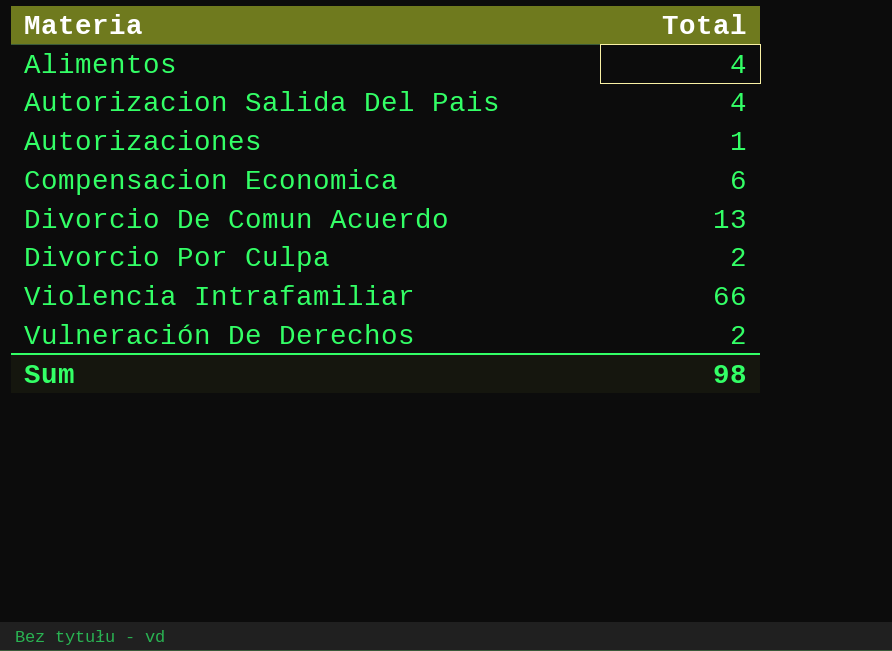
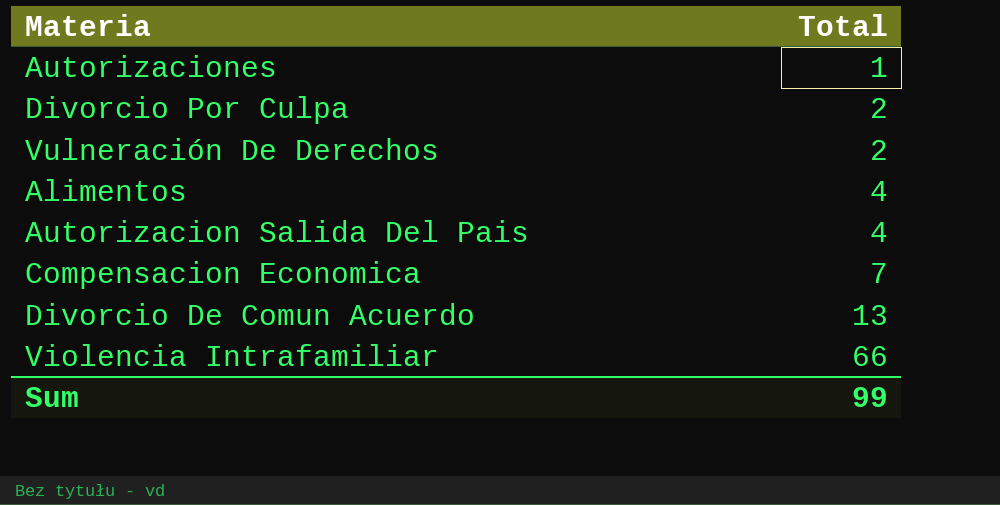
row order: Materia ascending -> Total ascending
Compensacion Economica | Total: 6 -> 7
Sum | Total: 98 -> 99

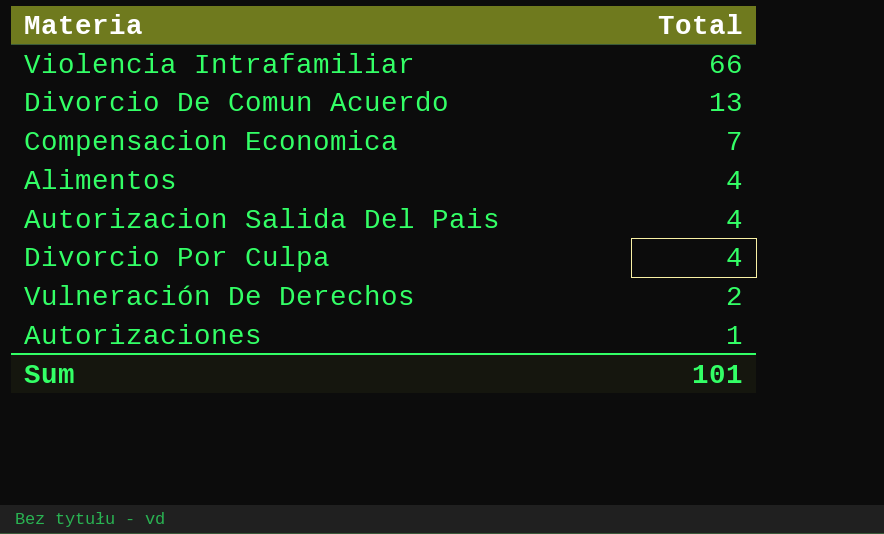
row order: Total ascending -> Total descending
Divorcio Por Culpa | Total: 2 -> 4
Sum | Total: 99 -> 101

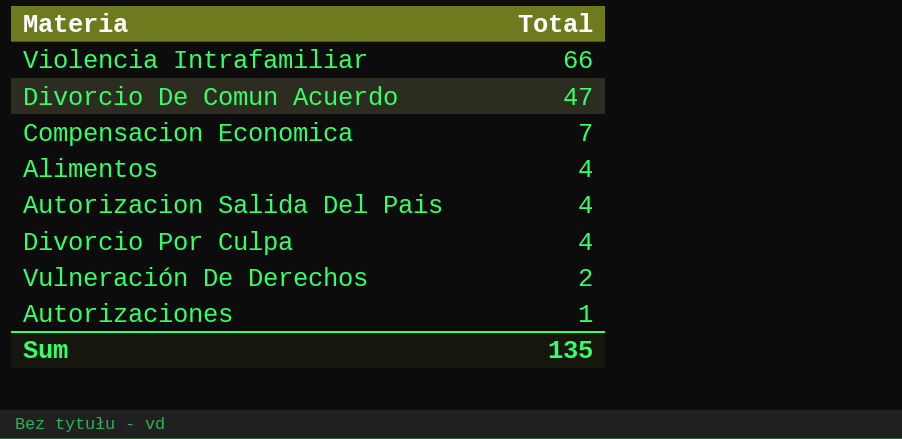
Divorcio De Comun Acuerdo | Total: 13 -> 47
Sum | Total: 101 -> 135

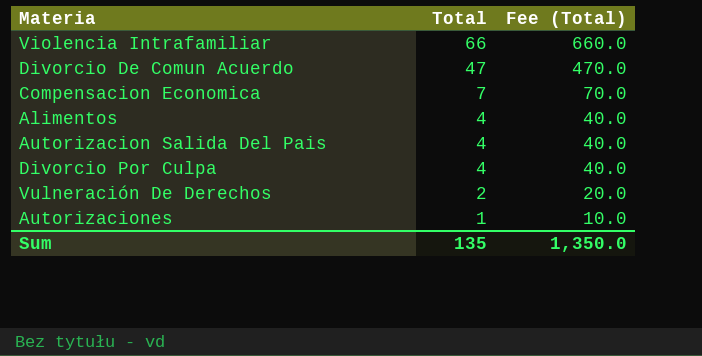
column Fee (Total) | formula: none -> [Total] * 10

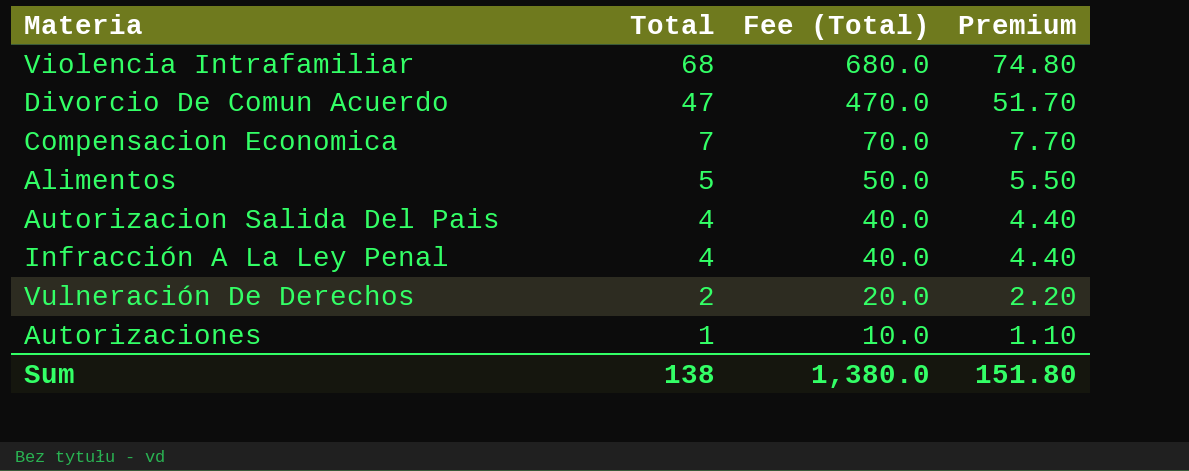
column Premium | formula: none -> [Total] * 1.1
row Divorcio Por Culpa: 4 | 40.0 -> none
Violencia Intrafamiliar | Total: 66 -> 68
Violencia Intrafamiliar | Fee (Total): 660.0 -> 680.0
Alimentos | Total: 4 -> 5
Alimentos | Fee (Total): 40.0 -> 50.0
row Infracción A La Ley Penal: none -> 4 | 40.0 | 4.40
Sum | Total: 135 -> 138
Sum | Fee (Total): 1,350.0 -> 1,380.0

